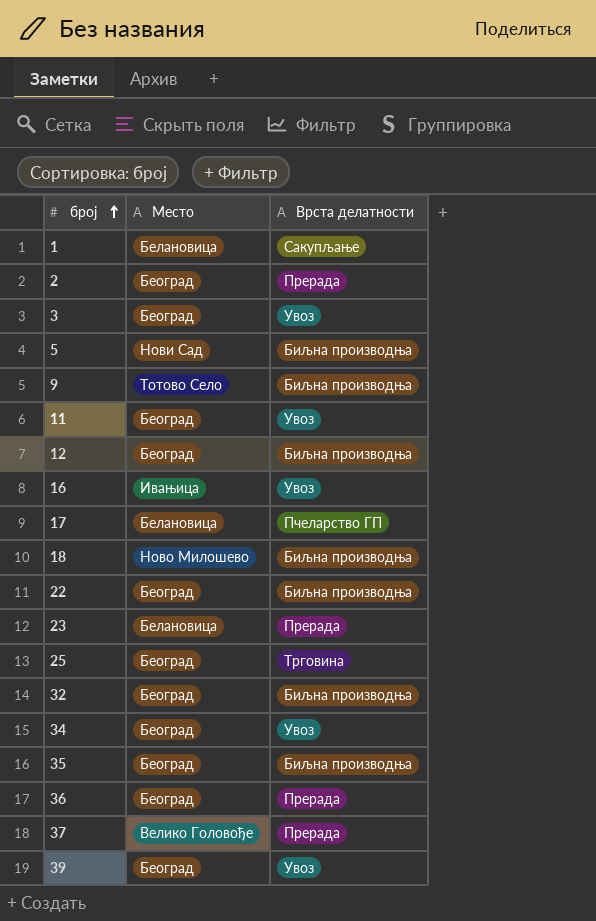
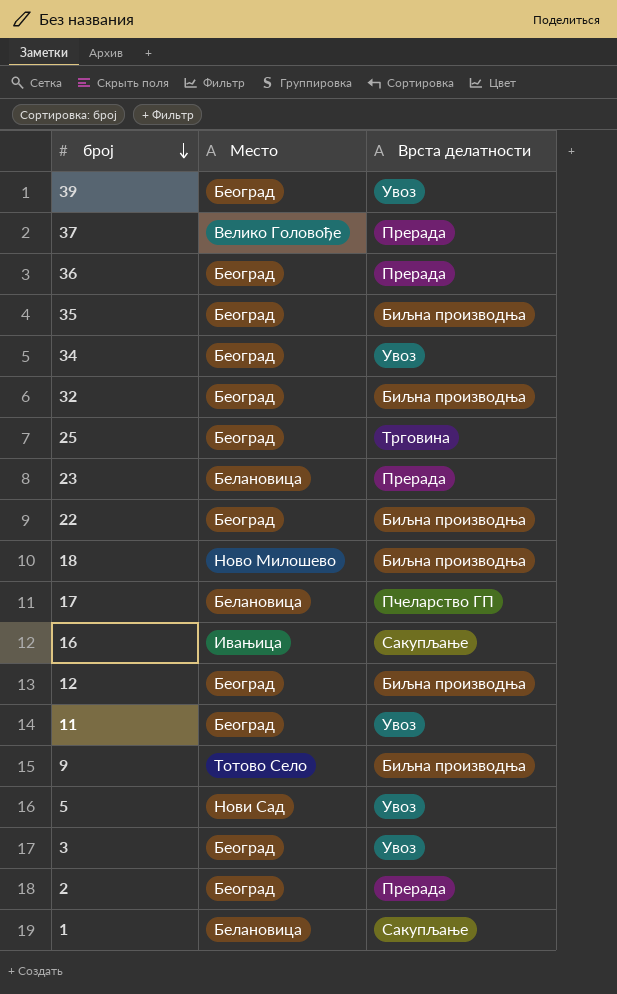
row order: број ascending -> број descending
16 | Врста делатности: Увоз -> Сакупљање
5 | Врста делатности: Биљна производња -> Увоз

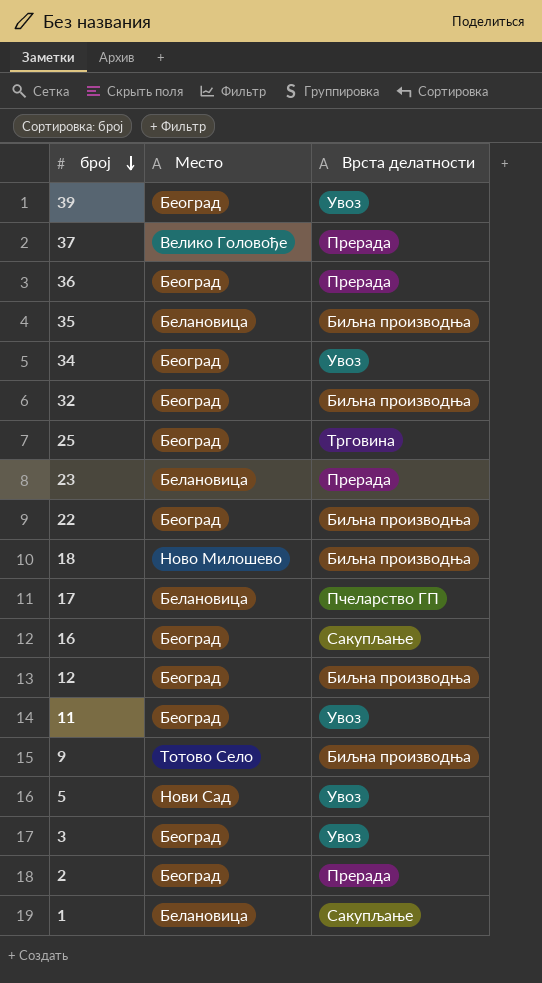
35 | Место: Београд -> Белановица
16 | Место: Ивањица -> Београд

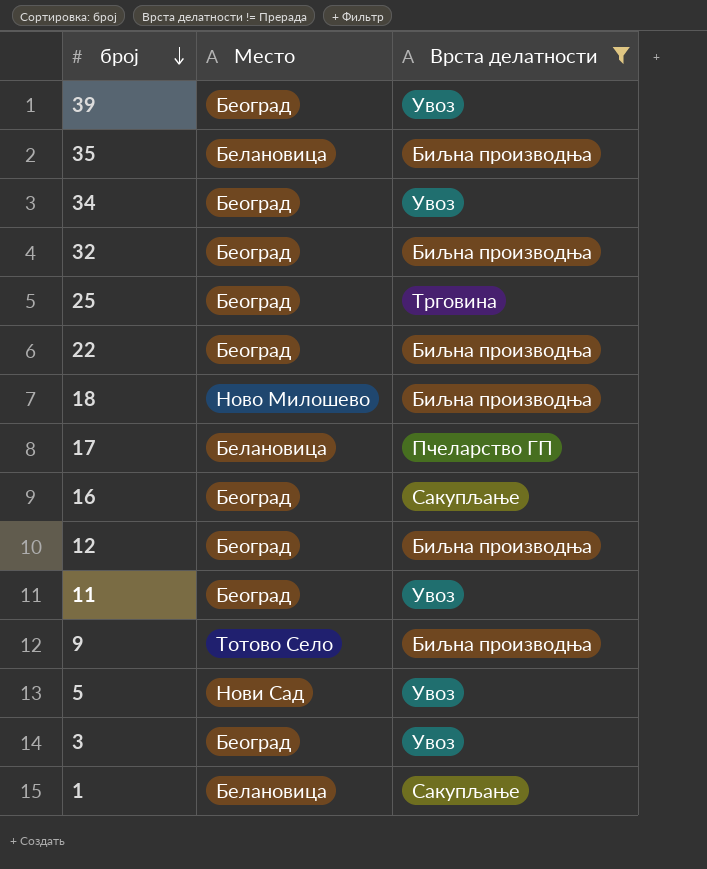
filter: none -> Врста делатности != Прерада

